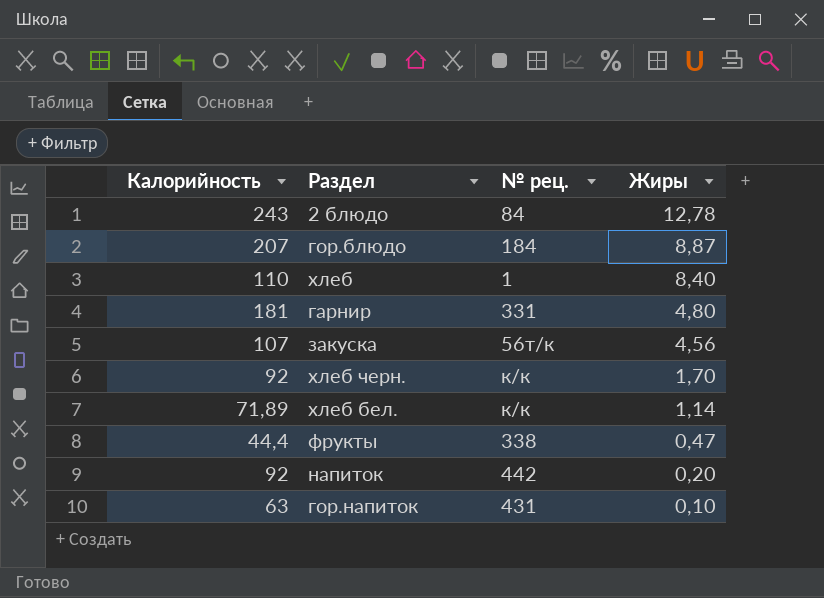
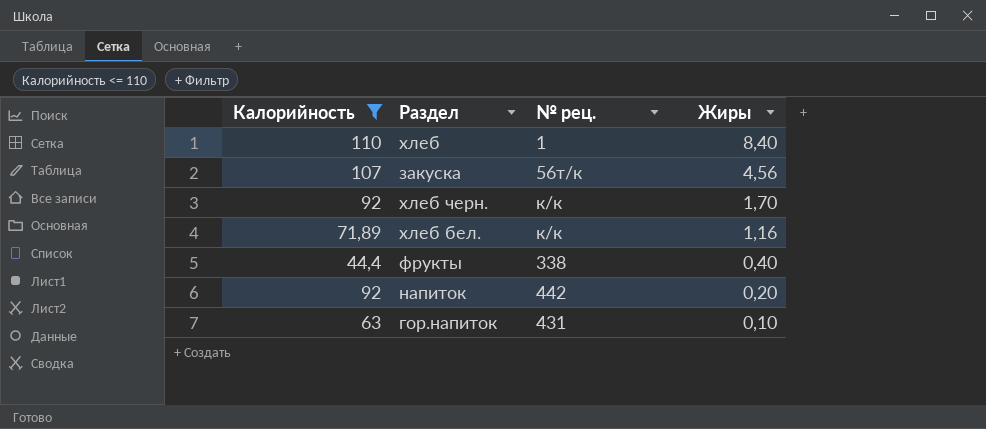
filter: none -> Калорийность <= 110
хлеб бел. | Жиры: 1,14 -> 1,16
фрукты | Жиры: 0,47 -> 0,40

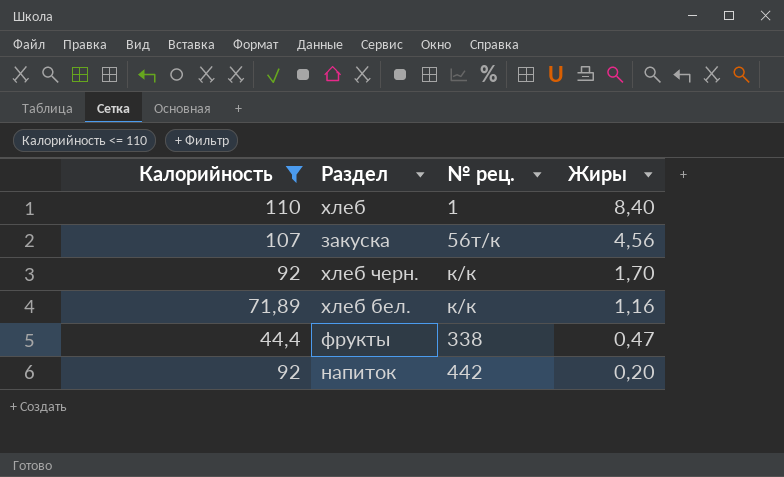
row гор.напиток: 63 | 431 | 0,10 -> none
фрукты | Жиры: 0,40 -> 0,47

